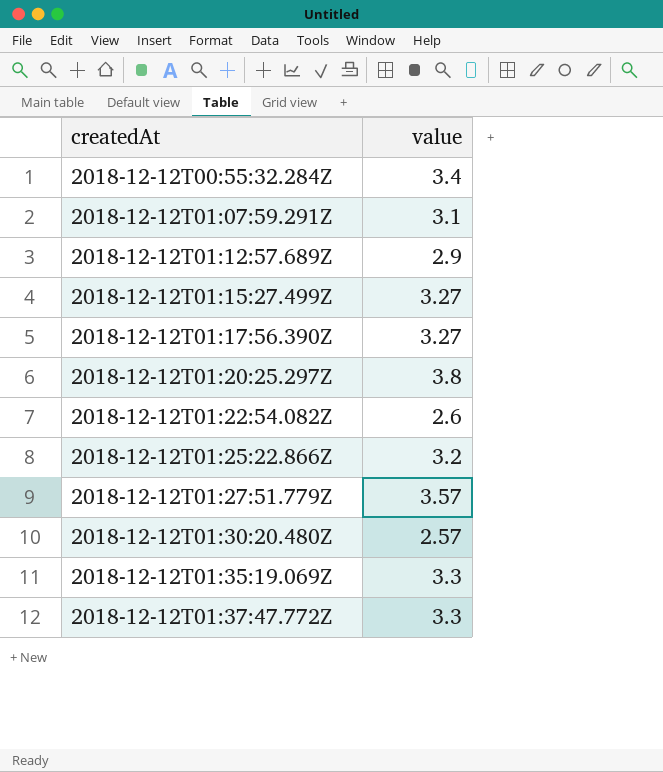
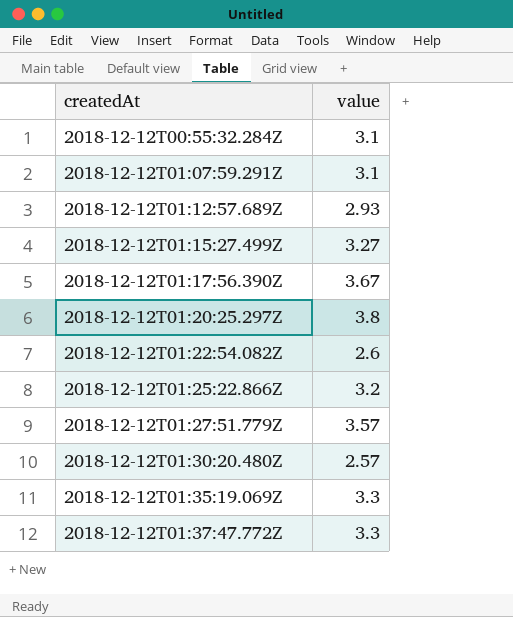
2018-12-12T00:55:32.284Z | value: 3.4 -> 3.1
2018-12-12T01:12:57.689Z | value: 2.9 -> 2.93
2018-12-12T01:17:56.390Z | value: 3.27 -> 3.67

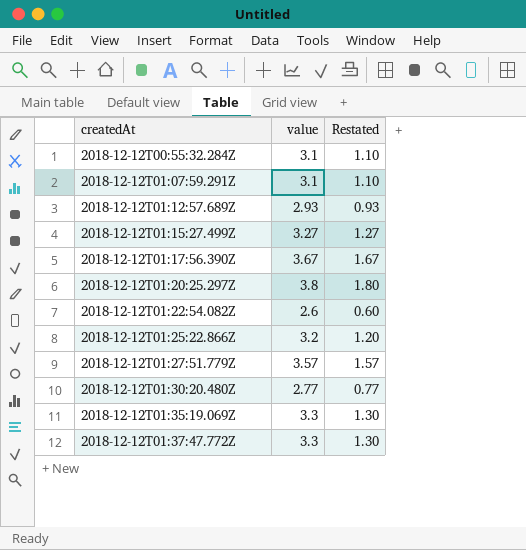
column Restated | formula: none -> [value] - 2
2018-12-12T01:30:20.480Z | value: 2.57 -> 2.77

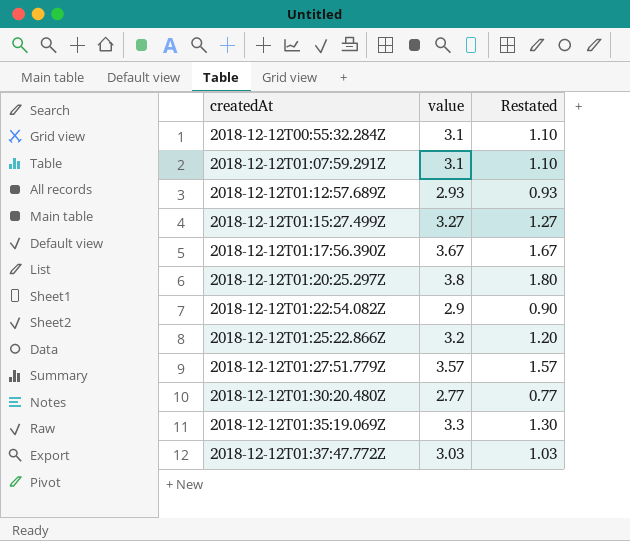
2018-12-12T01:22:54.082Z | value: 2.6 -> 2.9
2018-12-12T01:22:54.082Z | Restated: 0.60 -> 0.90
2018-12-12T01:37:47.772Z | value: 3.3 -> 3.03
2018-12-12T01:37:47.772Z | Restated: 1.30 -> 1.03

